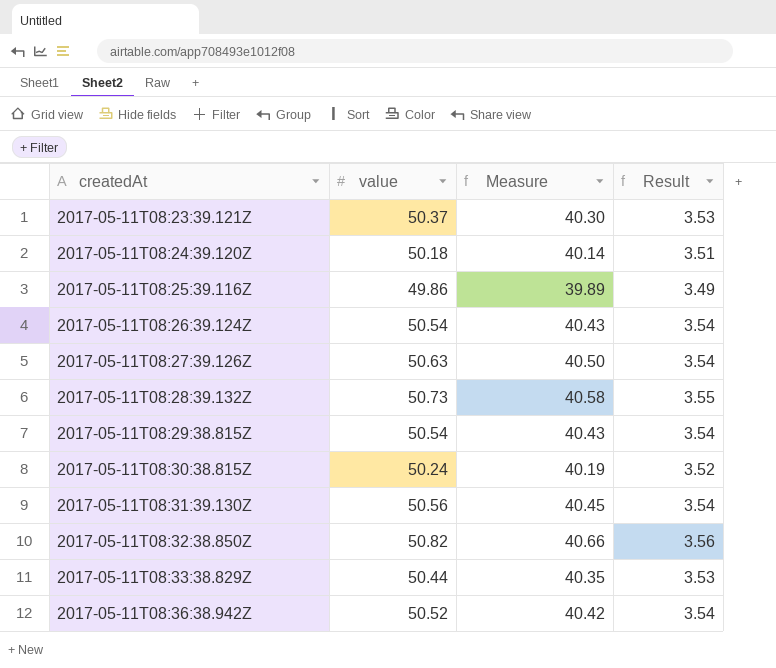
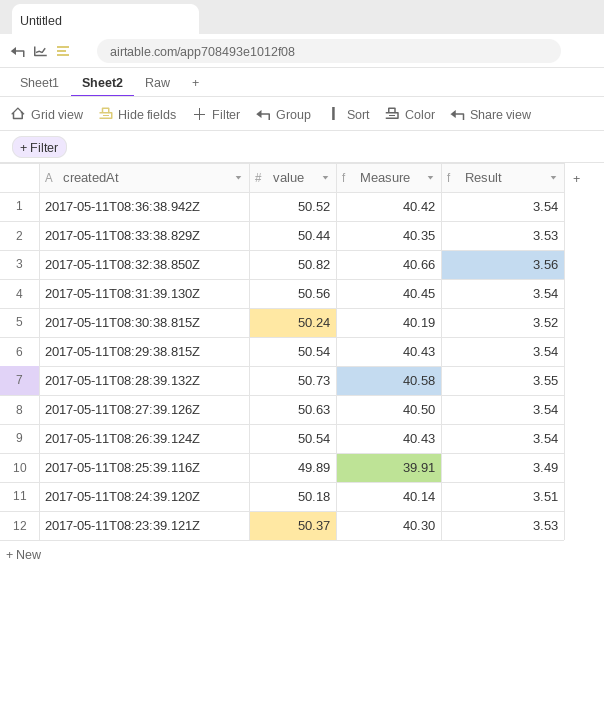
row order: createdAt ascending -> createdAt descending
2017-05-11T08:25:39.116Z | value: 49.86 -> 49.89
2017-05-11T08:25:39.116Z | Measure: 39.89 -> 39.91

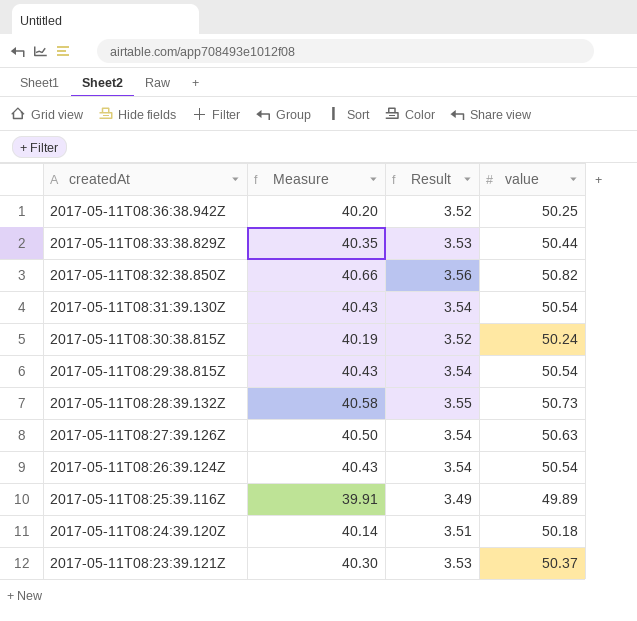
column value | position: 2 -> 4
2017-05-11T08:36:38.942Z | Measure: 40.42 -> 40.20
2017-05-11T08:36:38.942Z | Result: 3.54 -> 3.52
2017-05-11T08:36:38.942Z | value: 50.52 -> 50.25
2017-05-11T08:31:39.130Z | Measure: 40.45 -> 40.43
2017-05-11T08:31:39.130Z | value: 50.56 -> 50.54

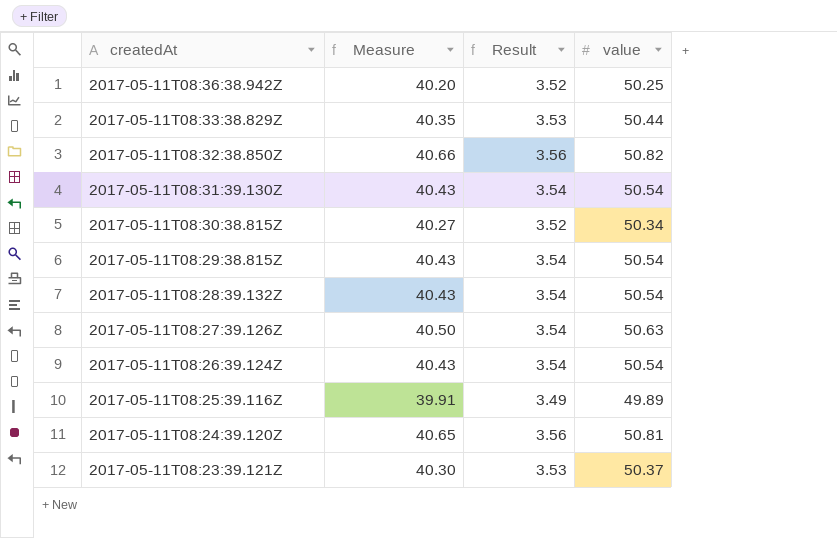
2017-05-11T08:30:38.815Z | Measure: 40.19 -> 40.27
2017-05-11T08:30:38.815Z | value: 50.24 -> 50.34
2017-05-11T08:28:39.132Z | Measure: 40.58 -> 40.43
2017-05-11T08:28:39.132Z | Result: 3.55 -> 3.54
2017-05-11T08:28:39.132Z | value: 50.73 -> 50.54
2017-05-11T08:24:39.120Z | Measure: 40.14 -> 40.65
2017-05-11T08:24:39.120Z | Result: 3.51 -> 3.56
2017-05-11T08:24:39.120Z | value: 50.18 -> 50.81

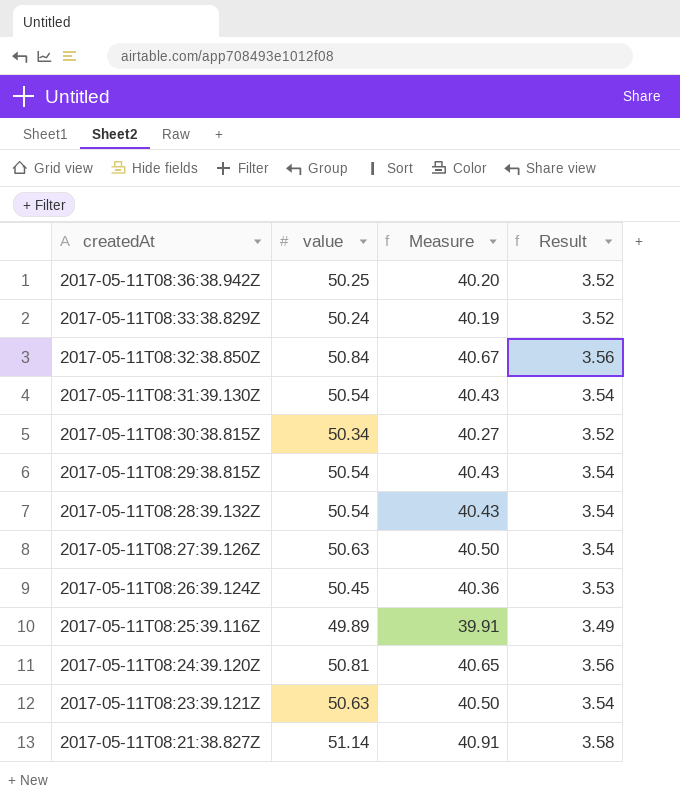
column value | position: 4 -> 2
2017-05-11T08:33:38.829Z | value: 50.44 -> 50.24
2017-05-11T08:33:38.829Z | Measure: 40.35 -> 40.19
2017-05-11T08:33:38.829Z | Result: 3.53 -> 3.52
2017-05-11T08:32:38.850Z | value: 50.82 -> 50.84
2017-05-11T08:32:38.850Z | Measure: 40.66 -> 40.67
2017-05-11T08:26:39.124Z | value: 50.54 -> 50.45
2017-05-11T08:26:39.124Z | Measure: 40.43 -> 40.36
2017-05-11T08:26:39.124Z | Result: 3.54 -> 3.53
2017-05-11T08:23:39.121Z | value: 50.37 -> 50.63
2017-05-11T08:23:39.121Z | Measure: 40.30 -> 40.50
2017-05-11T08:23:39.121Z | Result: 3.53 -> 3.54
row 2017-05-11T08:21:38.827Z: none -> 51.14 | 40.91 | 3.58

